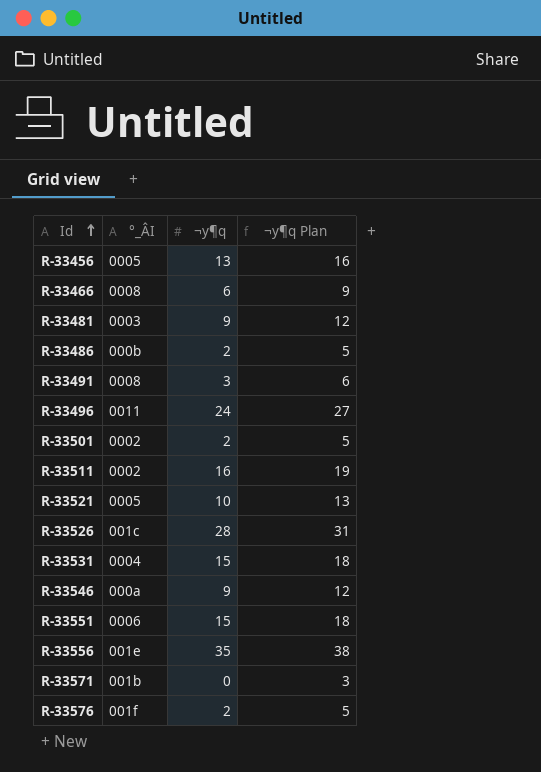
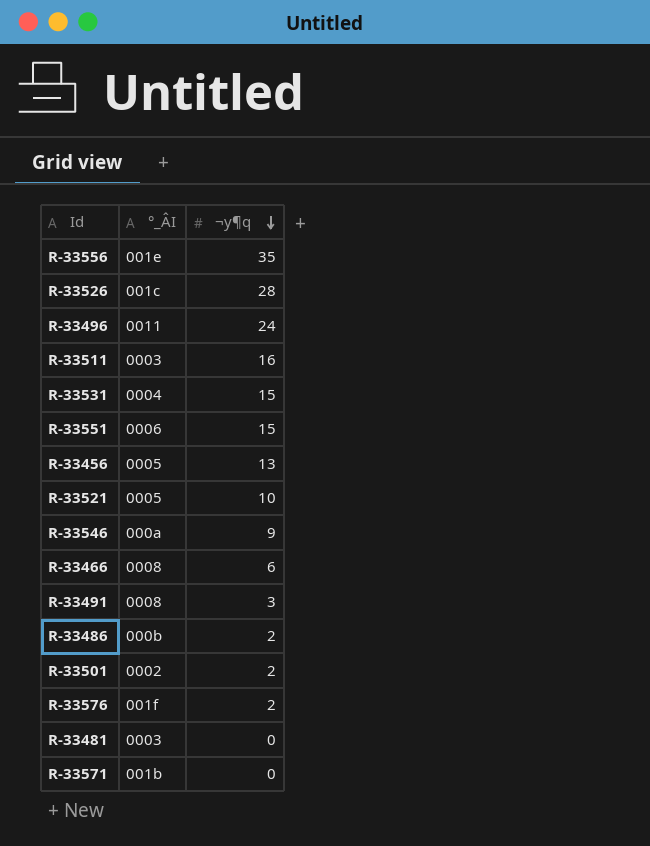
row order: Id ascending -> ¬y¶q descending
column ¬y¶q Plan | formula: [¬y¶q] + 3 -> none
R-33511 | °_ÂI: 0002 -> 0003
R-33481 | ¬y¶q: 9 -> 0

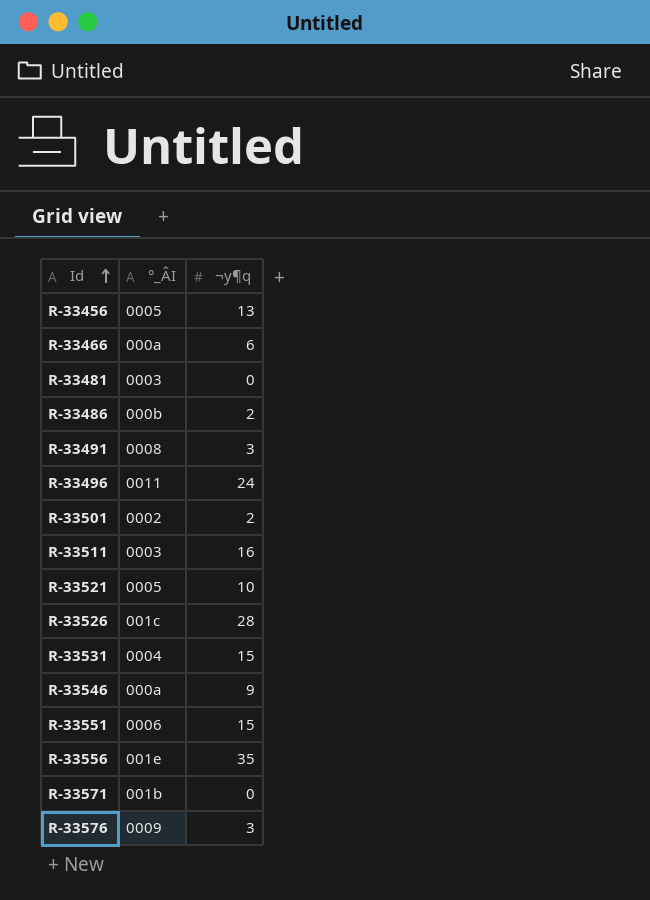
row order: ¬y¶q descending -> Id ascending
R-33466 | °_ÂI: 0008 -> 000a
R-33576 | °_ÂI: 001f -> 0009
R-33576 | ¬y¶q: 2 -> 3

